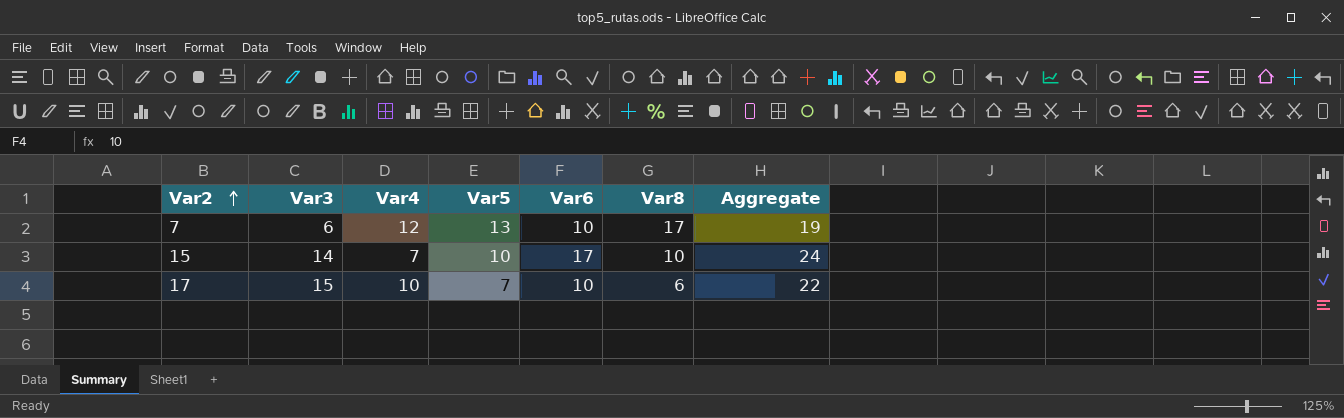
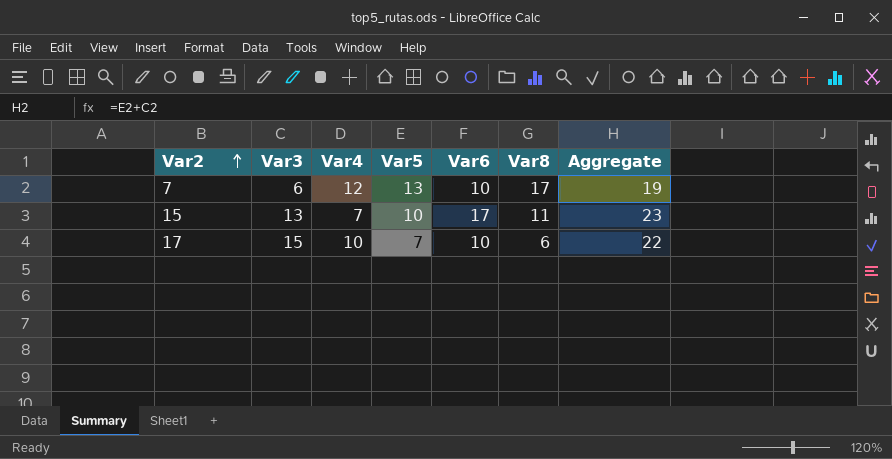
15 | Var3: 14 -> 13
15 | Var8: 10 -> 11
15 | Aggregate: 24 -> 23

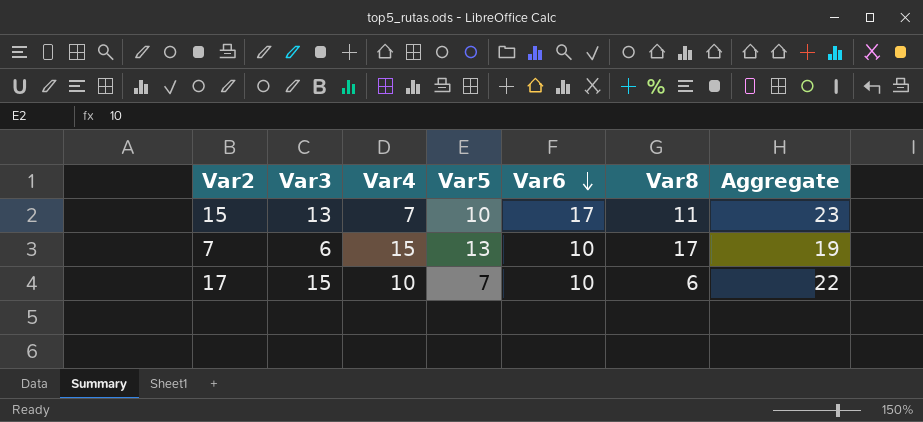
row order: Var2 ascending -> Var6 descending
7 | Var4: 12 -> 15

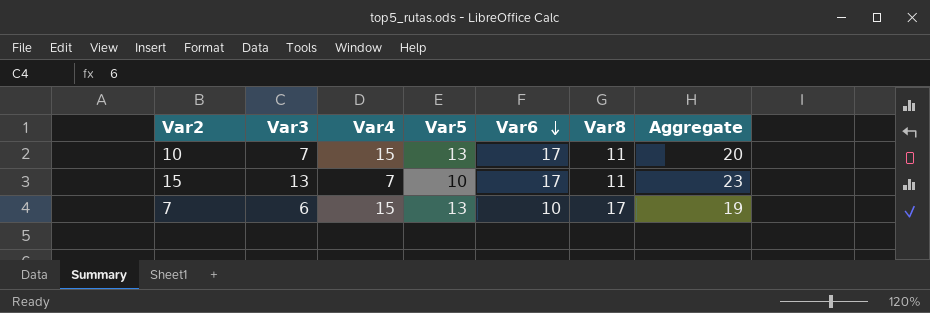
row 17: 15 | 10 | 7 | 10 | 6 | 22 -> none
row 10: none -> 7 | 15 | 13 | 17 | 11 | 20

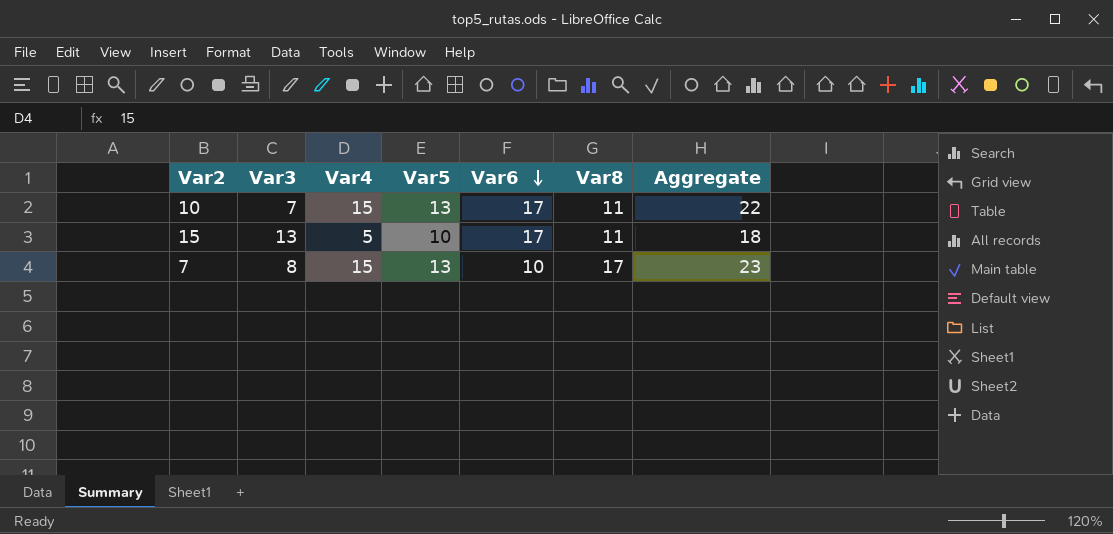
column Aggregate | formula: [Var3] + [Var5] -> [Var3] + [Var4]
15 | Var4: 7 -> 5
7 | Var3: 6 -> 8

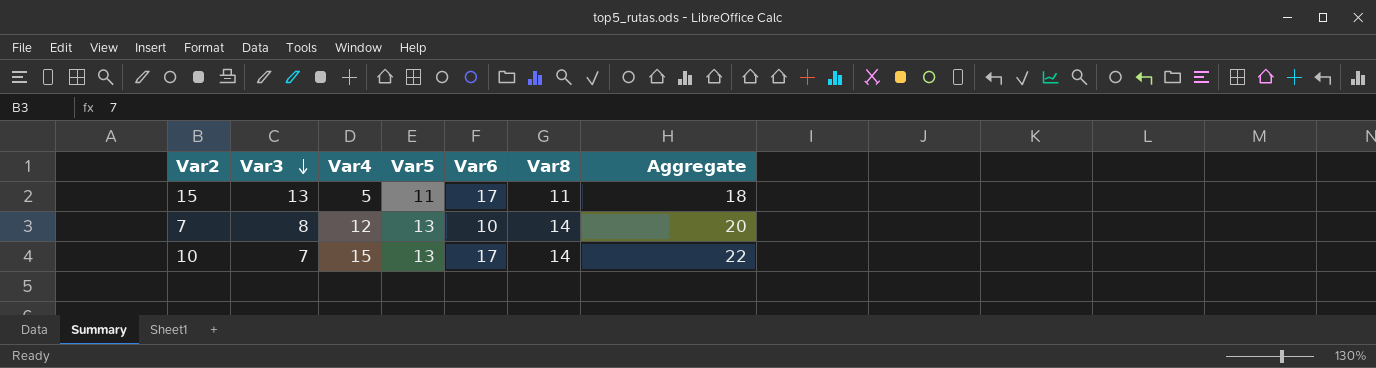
row order: Var6 descending -> Var3 descending
15 | Var5: 10 -> 11
7 | Var4: 15 -> 12
7 | Var8: 17 -> 14
7 | Aggregate: 23 -> 20
10 | Var8: 11 -> 14

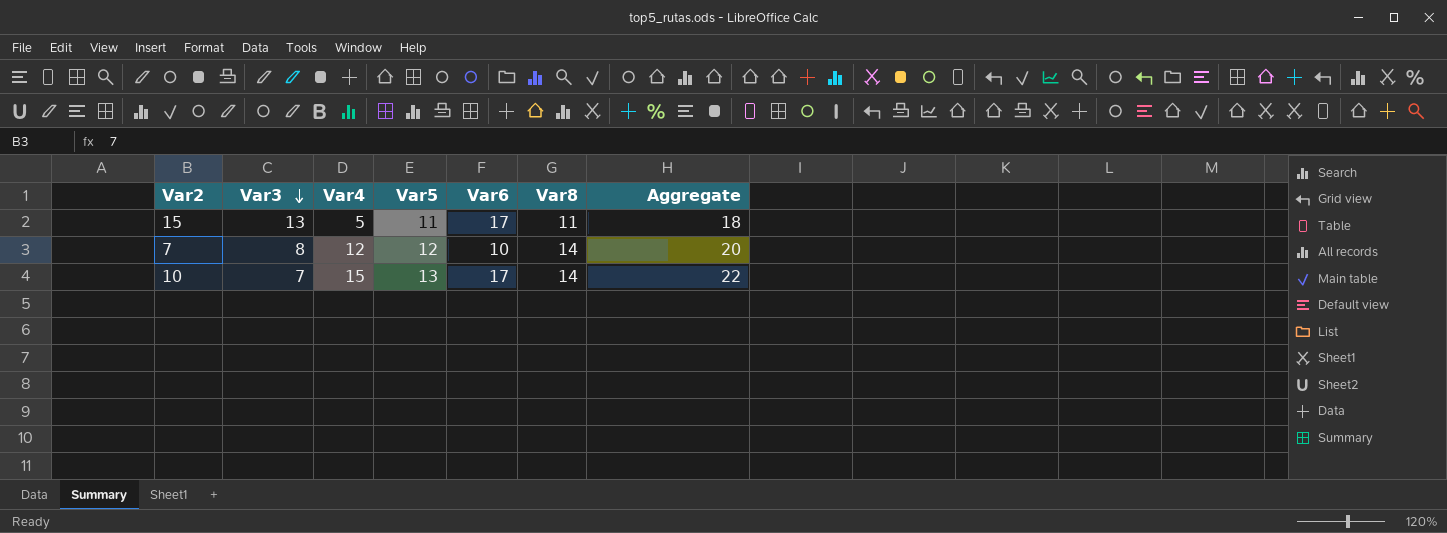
7 | Var5: 13 -> 12

